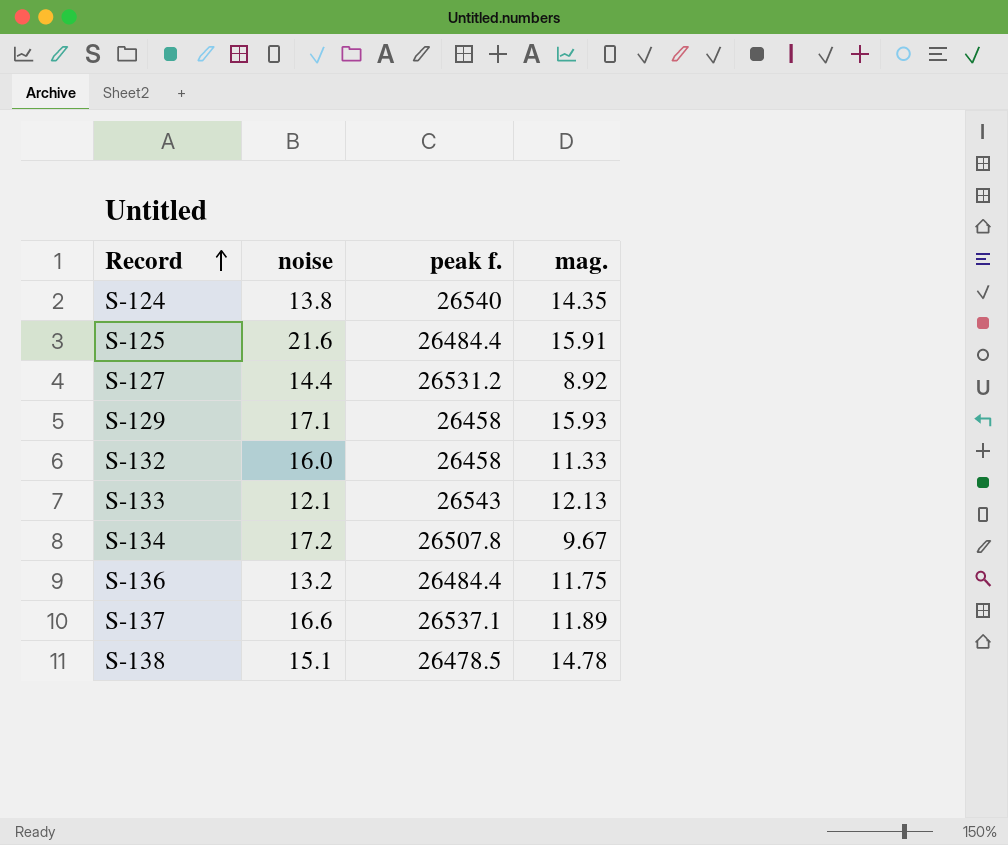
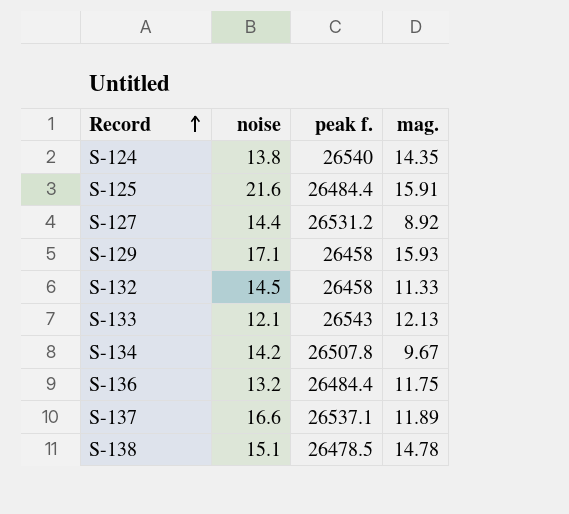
S-132 | noise: 16.0 -> 14.5
S-134 | noise: 17.2 -> 14.2

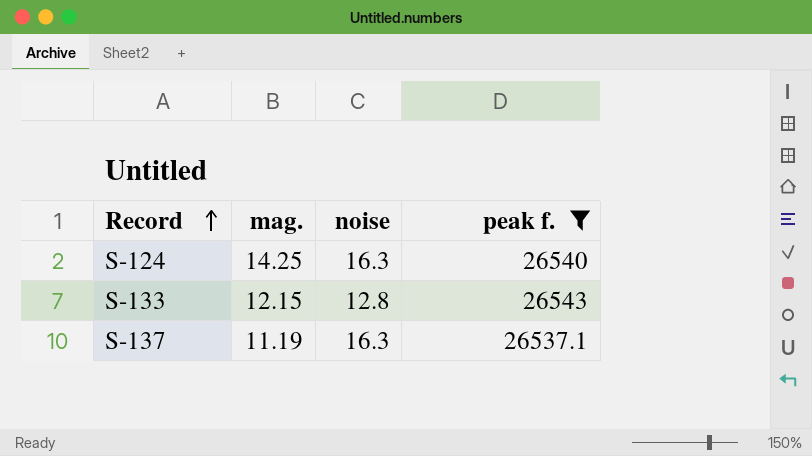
filter: none -> peak f. >= 26537.1
column mag. | position: 4 -> 2
S-124 | mag.: 14.35 -> 14.25
S-124 | noise: 13.8 -> 16.3
S-133 | mag.: 12.13 -> 12.15
S-133 | noise: 12.1 -> 12.8
S-137 | mag.: 11.89 -> 11.19
S-137 | noise: 16.6 -> 16.3

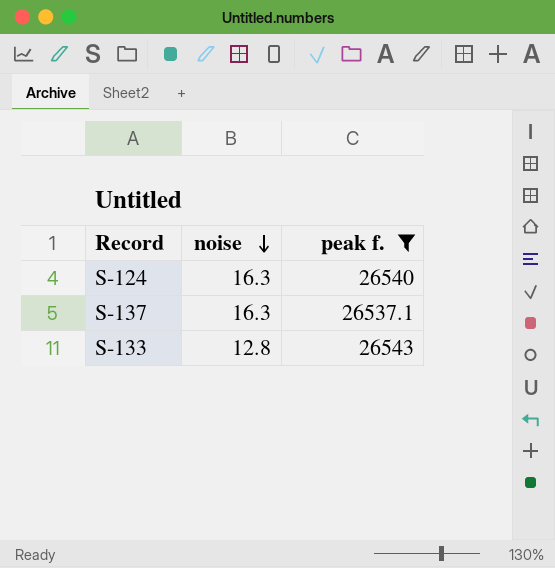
row order: Record ascending -> noise descending
column mag. | position: 2 -> none

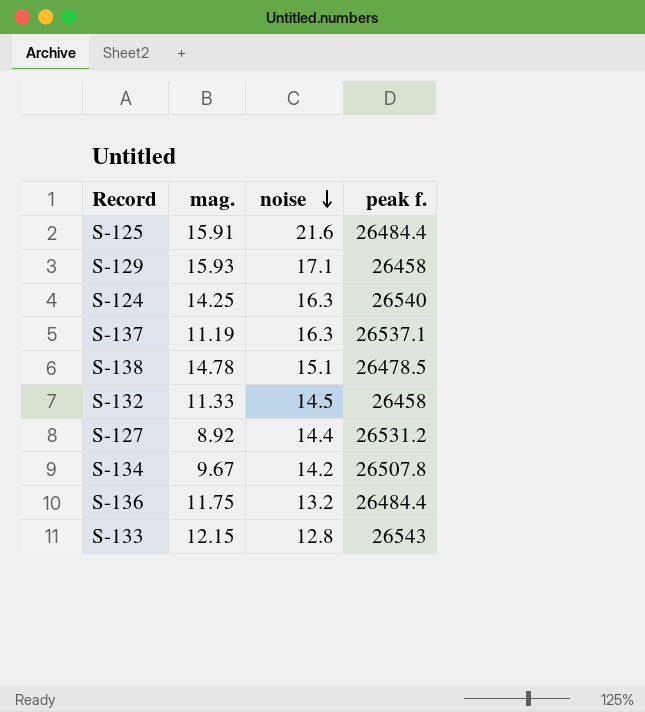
filter: peak f. >= 26537.1 -> none
column mag. | position: none -> 2

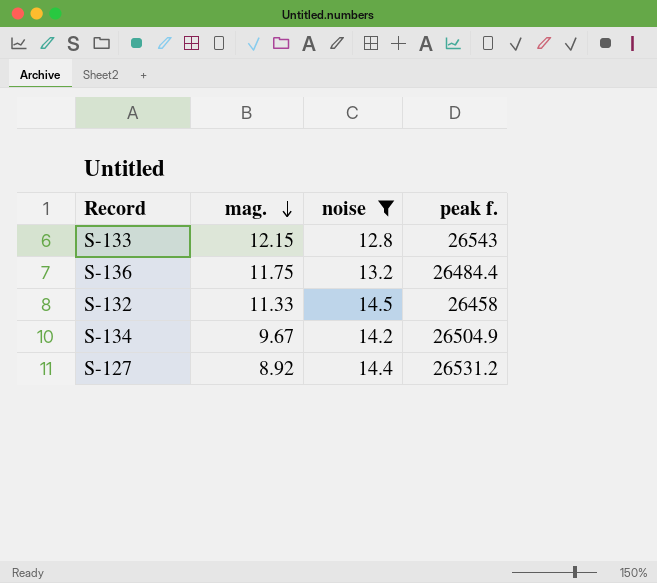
filter: none -> noise <= 14.5
row order: noise descending -> mag. descending
S-134 | peak f.: 26507.8 -> 26504.9

